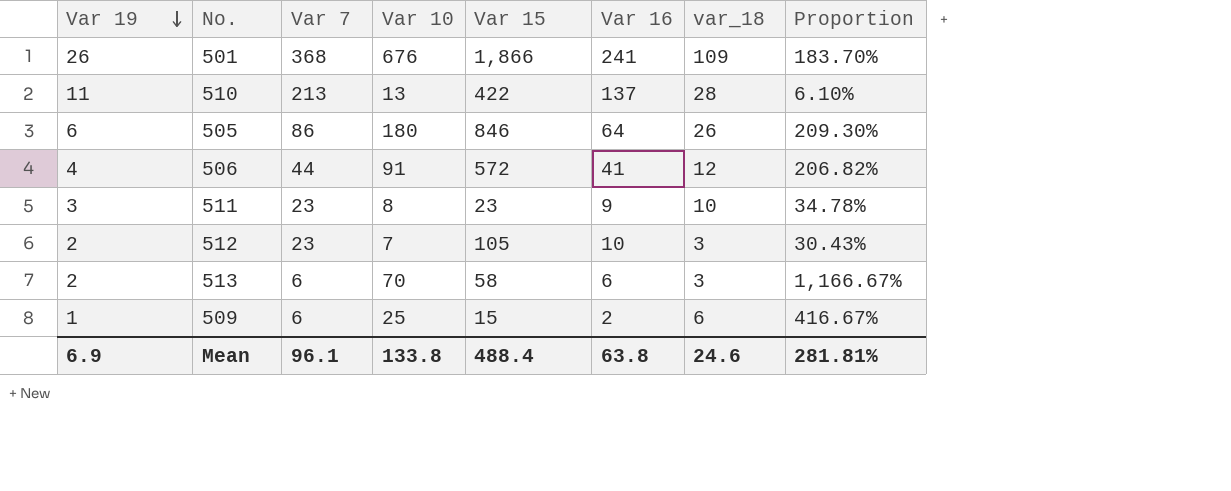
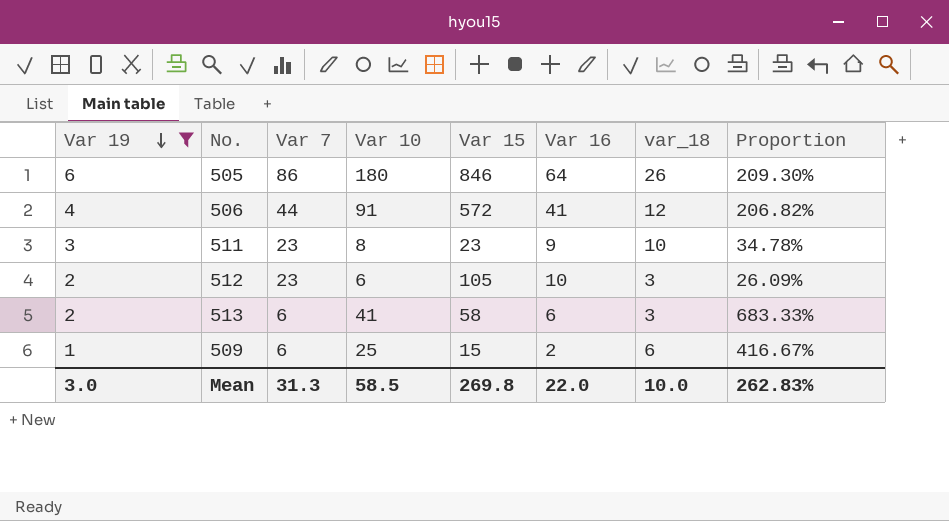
filter: none -> Var 19 <= 6
512 | Var 10: 7 -> 6
512 | Proportion: 30.43% -> 26.09%
513 | Var 10: 70 -> 41
513 | Proportion: 1,166.67% -> 683.33%
Mean | Var 19: 6.9 -> 3.0
Mean | Var 7: 96.1 -> 31.3
Mean | Var 10: 133.8 -> 58.5
Mean | Var 15: 488.4 -> 269.8
Mean | Var 16: 63.8 -> 22.0
Mean | var_18: 24.6 -> 10.0
Mean | Proportion: 281.81% -> 262.83%

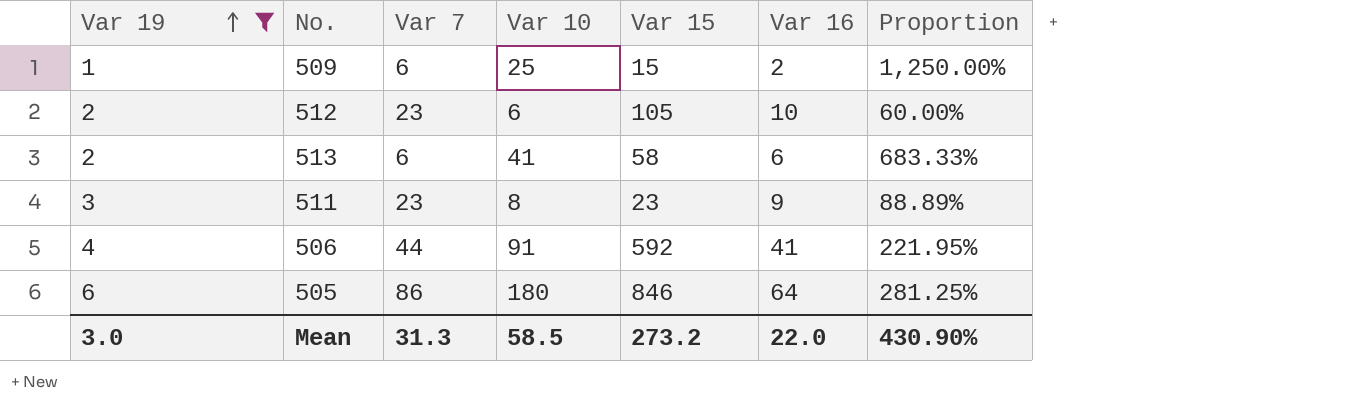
row order: Var 19 descending -> Var 19 ascending
column var_18 | position: 7 -> none
column Proportion | formula: [Var 10] / [Var 7] -> [Var 10] / [Var 16]
506 | Var 15: 572 -> 592
Mean | Var 15: 269.8 -> 273.2
Mean | Proportion: 262.83% -> 430.90%

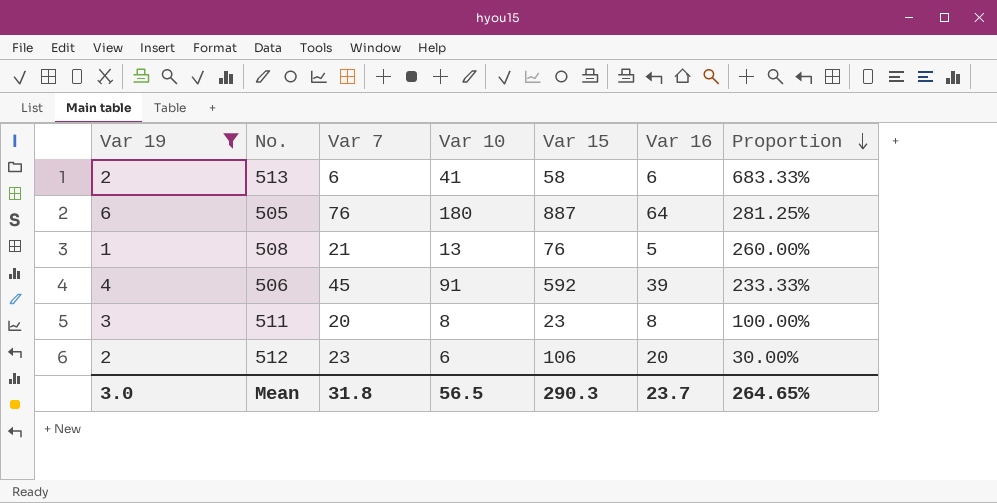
row order: Var 19 ascending -> Proportion descending
row 509: 1 | 6 | 25 | 15 | 2 | 1,250.00% -> none
505 | Var 7: 86 -> 76
505 | Var 15: 846 -> 887
row 508: none -> 1 | 21 | 13 | 76 | 5 | 260.00%
506 | Var 7: 44 -> 45
506 | Var 16: 41 -> 39
506 | Proportion: 221.95% -> 233.33%
511 | Var 7: 23 -> 20
511 | Var 16: 9 -> 8
511 | Proportion: 88.89% -> 100.00%
512 | Var 15: 105 -> 106
512 | Var 16: 10 -> 20
512 | Proportion: 60.00% -> 30.00%
Mean | Var 7: 31.3 -> 31.8
Mean | Var 10: 58.5 -> 56.5
Mean | Var 15: 273.2 -> 290.3
Mean | Var 16: 22.0 -> 23.7
Mean | Proportion: 430.90% -> 264.65%

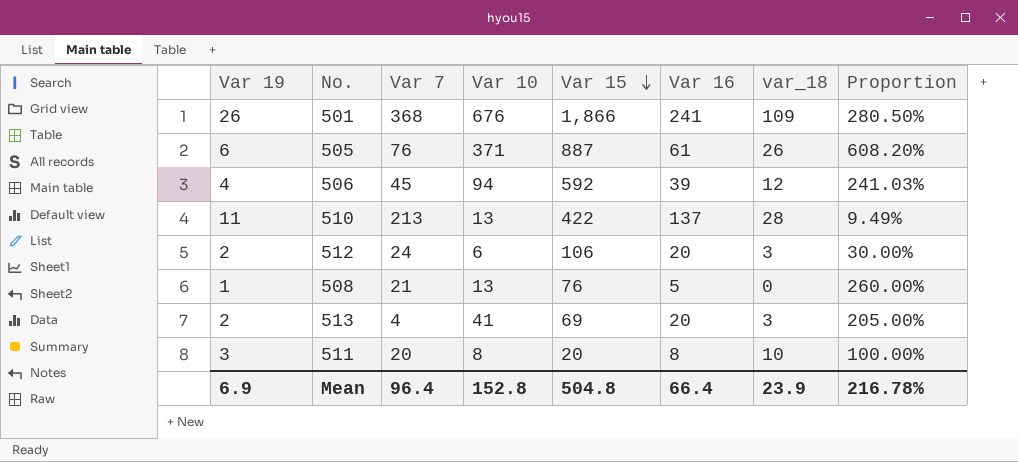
filter: Var 19 <= 6 -> none
row order: Proportion descending -> Var 15 descending
column var_18 | position: none -> 7
505 | Var 10: 180 -> 371
505 | Var 16: 64 -> 61
505 | Proportion: 281.25% -> 608.20%
506 | Var 10: 91 -> 94
506 | Proportion: 233.33% -> 241.03%
512 | Var 7: 23 -> 24
513 | Var 7: 6 -> 4
513 | Var 15: 58 -> 69
513 | Var 16: 6 -> 20
513 | Proportion: 683.33% -> 205.00%
511 | Var 15: 23 -> 20
Mean | Var 19: 3.0 -> 6.9
Mean | Var 7: 31.8 -> 96.4
Mean | Var 10: 56.5 -> 152.8
Mean | Var 15: 290.3 -> 504.8
Mean | Var 16: 23.7 -> 66.4
Mean | Proportion: 264.65% -> 216.78%

